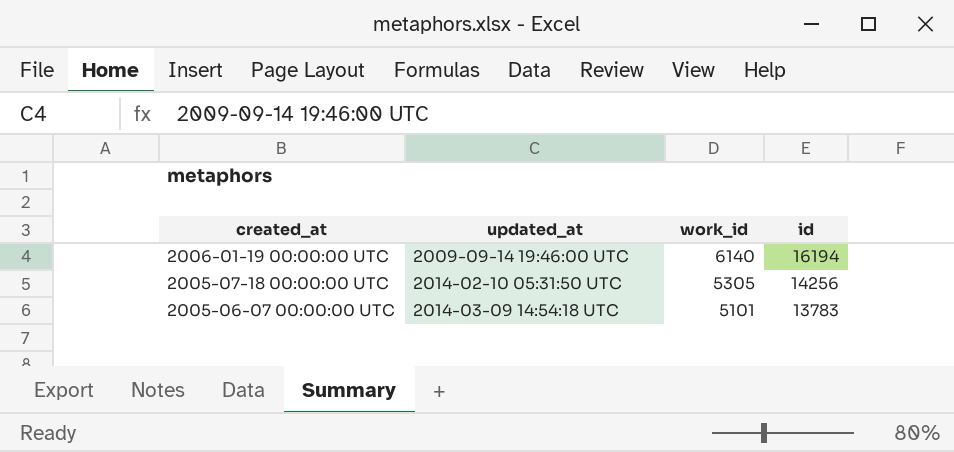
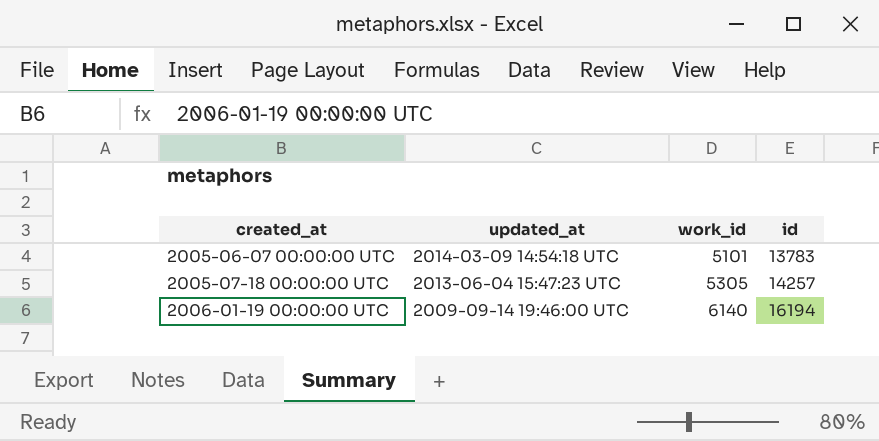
row order: created_at descending -> created_at ascending
2005-07-18 00:00:00 UTC | updated_at: 2014-02-10 05:31:50 UTC -> 2013-06-04 15:47:23 UTC
2005-07-18 00:00:00 UTC | id: 14256 -> 14257

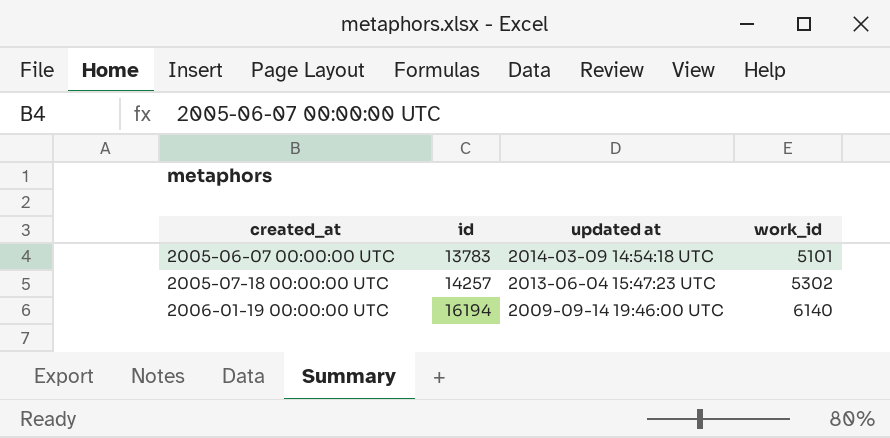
column id | position: 4 -> 2
column name: updated_at -> updated at
2005-07-18 00:00:00 UTC | work_id: 5305 -> 5302

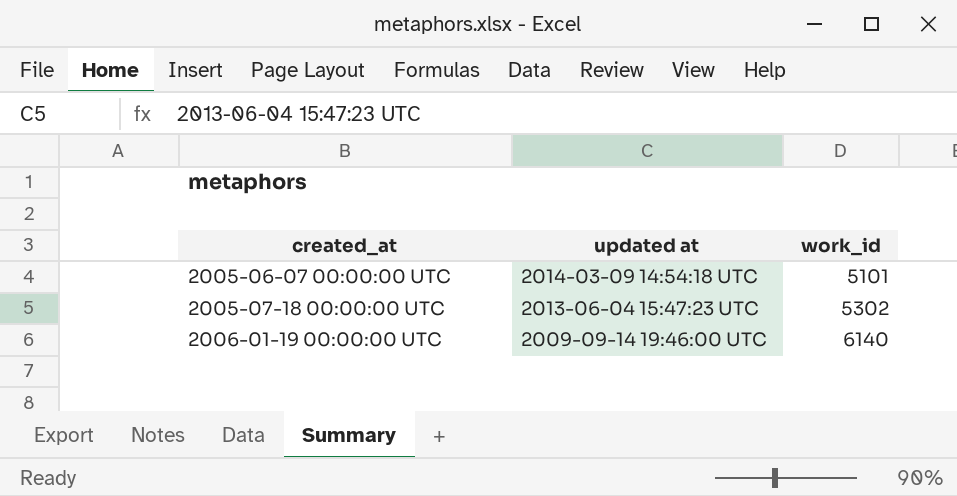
column id | position: 2 -> none

